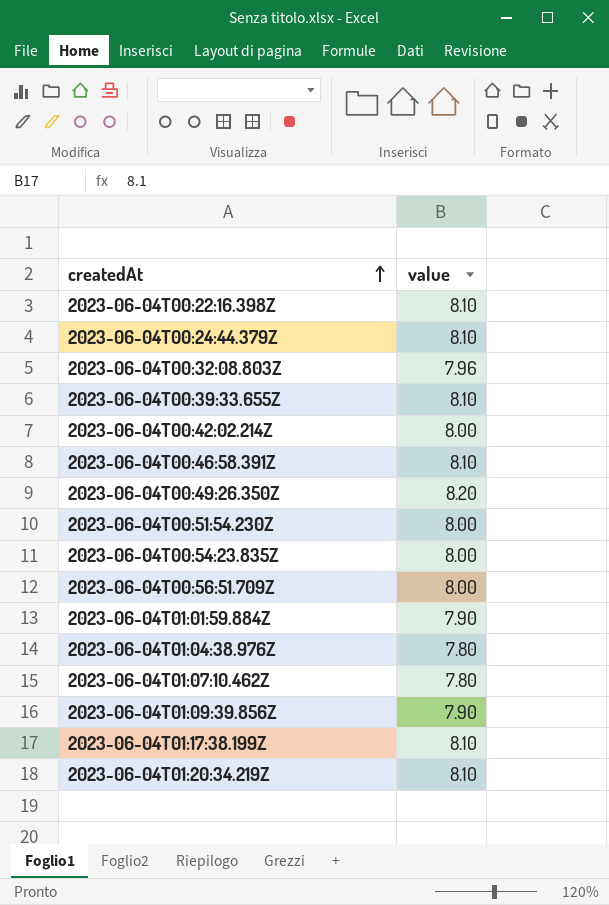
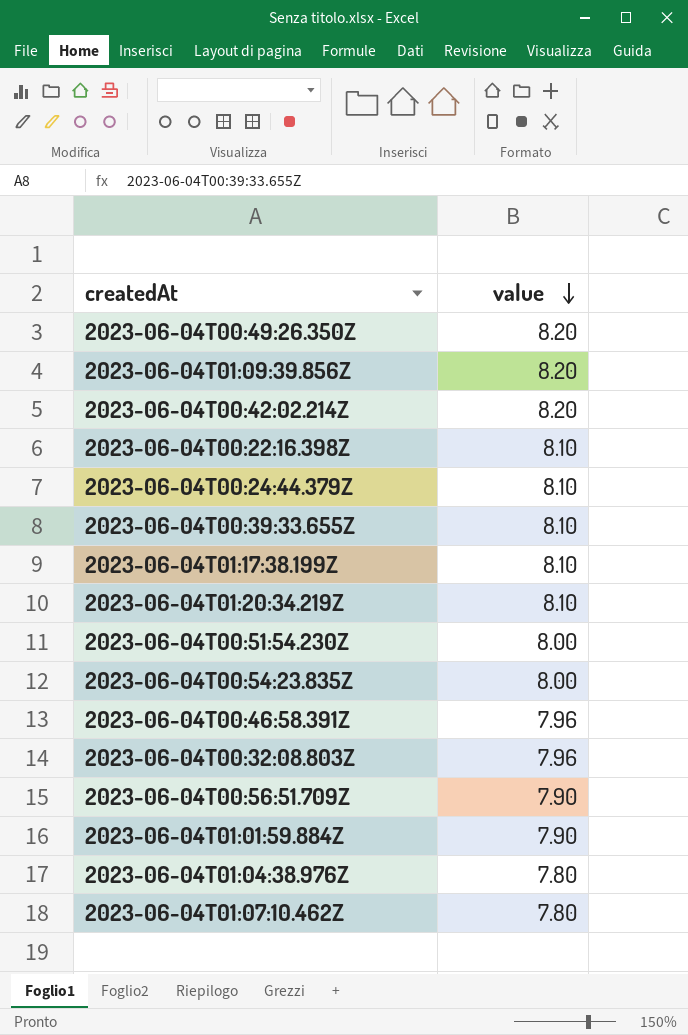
row order: createdAt ascending -> value descending
2023-06-04T01:09:39.856Z | value: 7.90 -> 8.20
2023-06-04T00:42:02.214Z | value: 8.00 -> 8.20
2023-06-04T00:46:58.391Z | value: 8.10 -> 7.96
2023-06-04T00:56:51.709Z | value: 8.00 -> 7.90

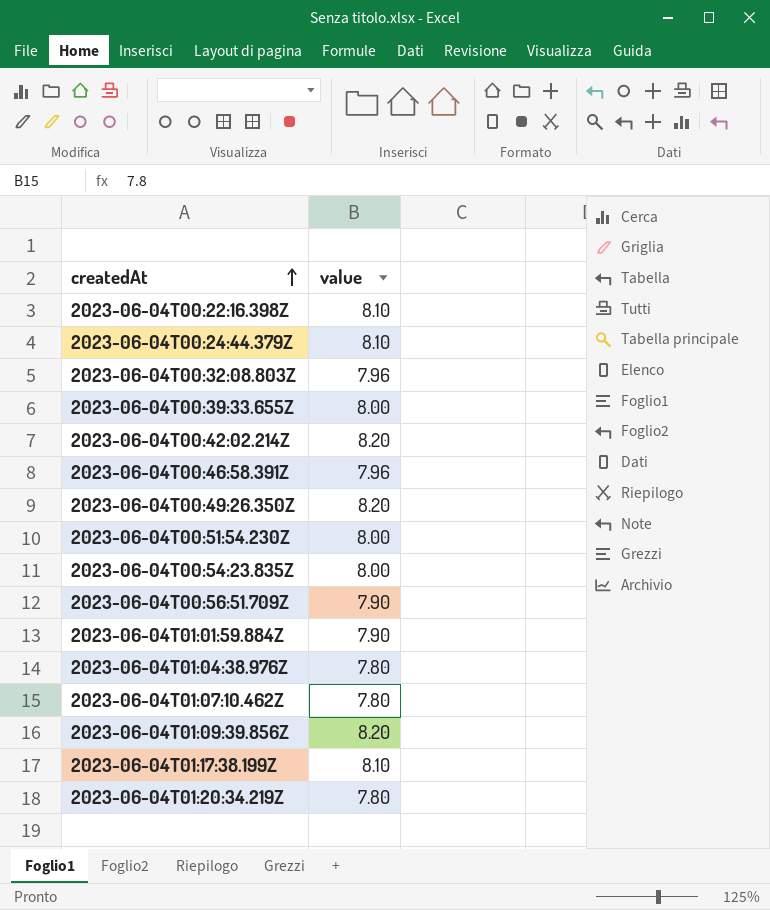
row order: value descending -> createdAt ascending
2023-06-04T00:39:33.655Z | value: 8.10 -> 8.00
2023-06-04T01:20:34.219Z | value: 8.10 -> 7.80

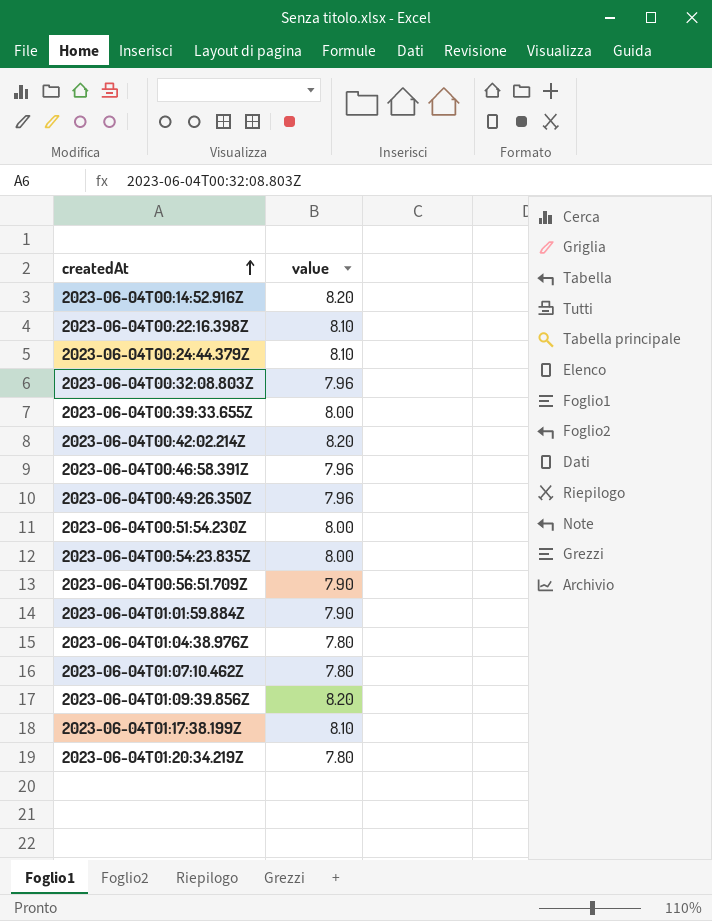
row 2023-06-04T00:14:52.916Z: none -> 8.20
2023-06-04T00:49:26.350Z | value: 8.20 -> 7.96

